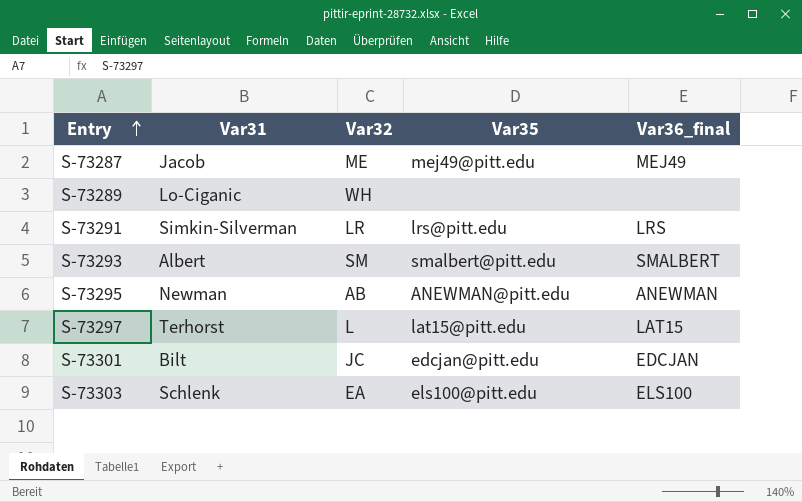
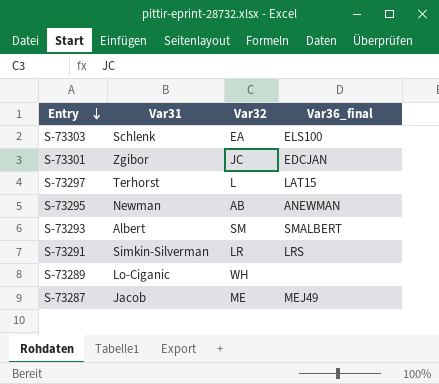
row order: Entry ascending -> Entry descending
column Var35 | position: 4 -> none
S-73301 | Var31: Bilt -> Zgibor

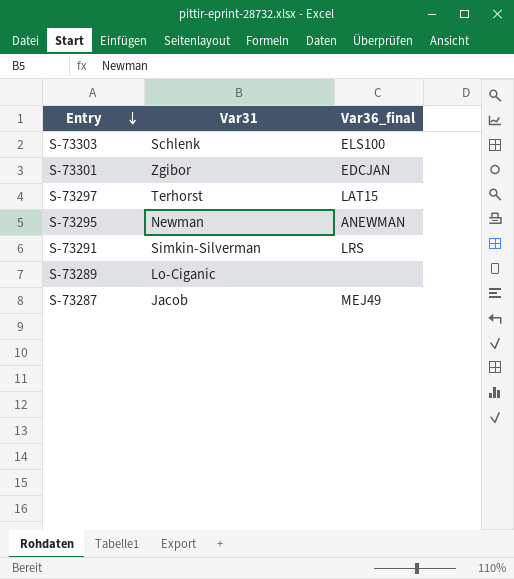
column Var32 | position: 3 -> none
row S-73293: Albert | SM | SMALBERT -> none

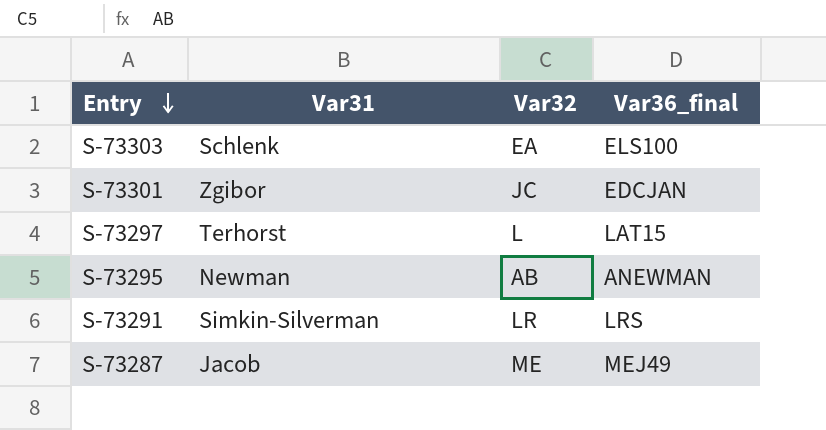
column Var32 | position: none -> 3
row S-73289: Lo-Ciganic | none -> none

